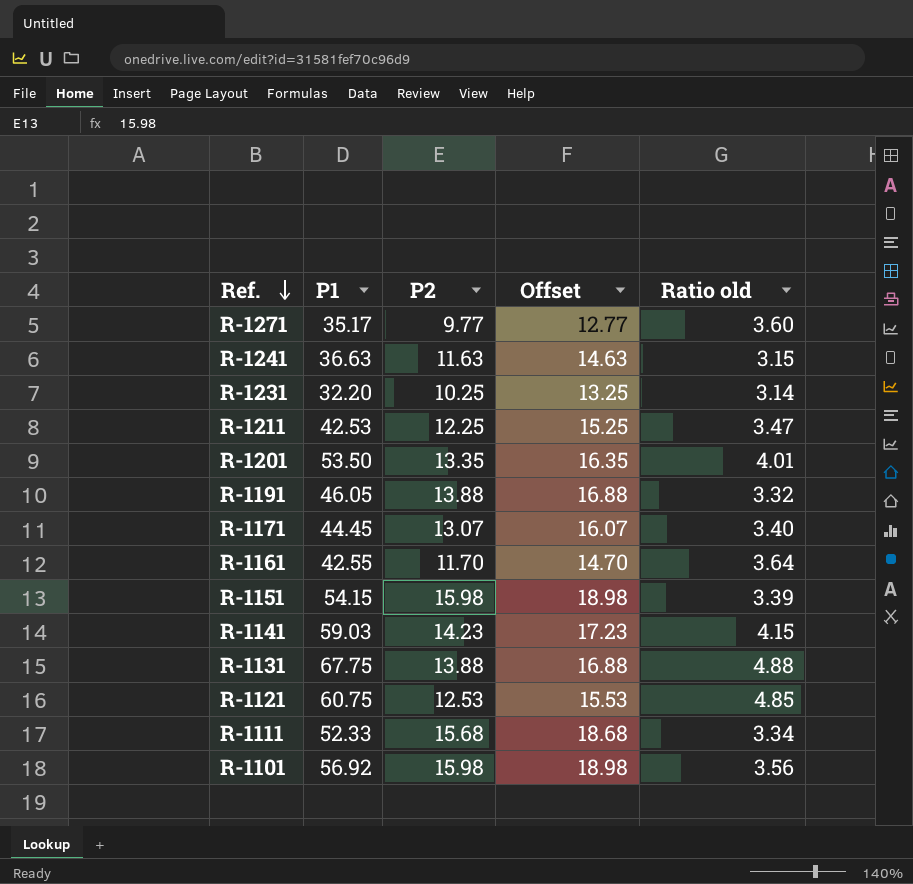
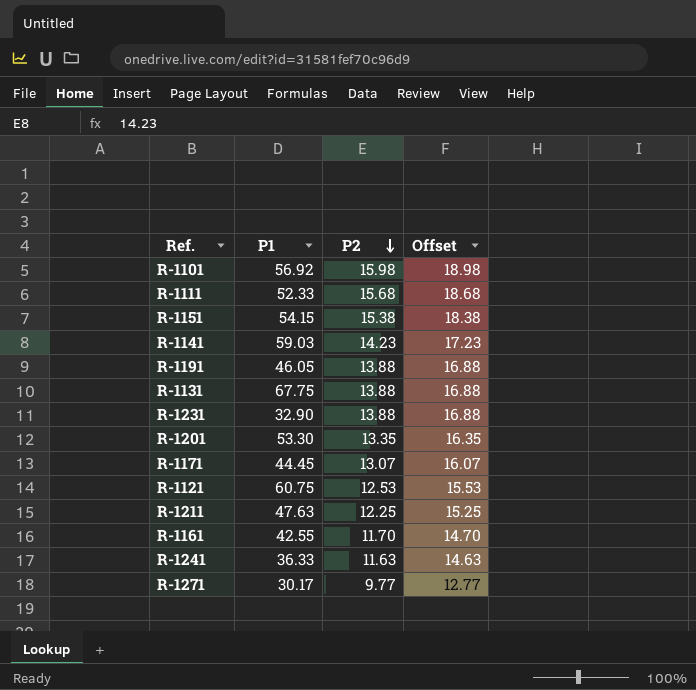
row order: Ref. descending -> P2 descending
column Ratio old | formula: [P1] / [P2] -> none
R-1151 | P2: 15.98 -> 15.38
R-1151 | Offset: 18.98 -> 18.38
R-1231 | P1: 32.20 -> 32.90
R-1231 | P2: 10.25 -> 13.88
R-1231 | Offset: 13.25 -> 16.88
R-1201 | P1: 53.50 -> 53.30
R-1211 | P1: 42.53 -> 47.63
R-1241 | P1: 36.63 -> 36.33
R-1271 | P1: 35.17 -> 30.17

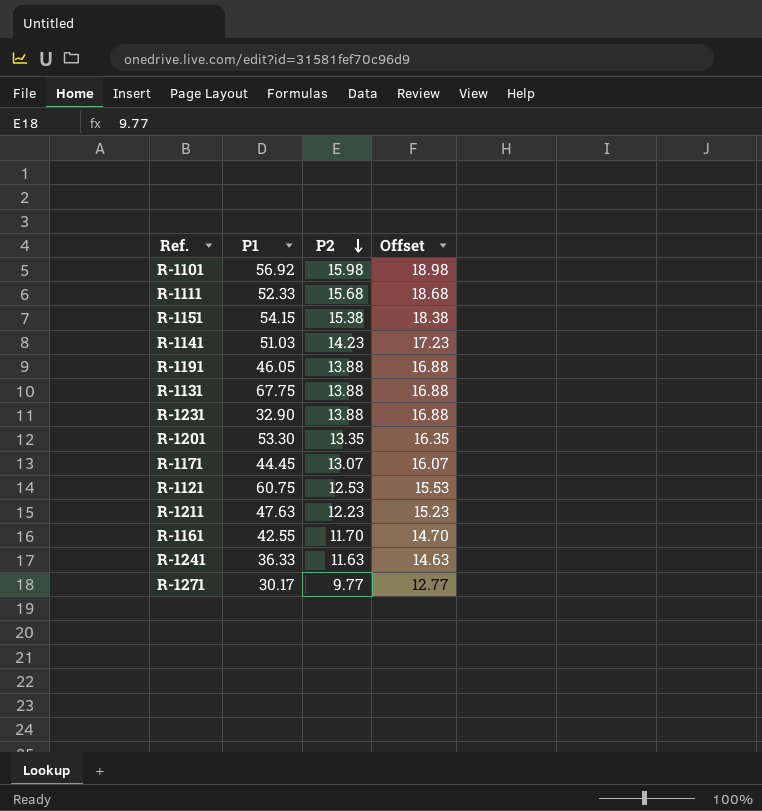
R-1141 | P1: 59.03 -> 51.03
R-1211 | P2: 12.25 -> 12.23
R-1211 | Offset: 15.25 -> 15.23

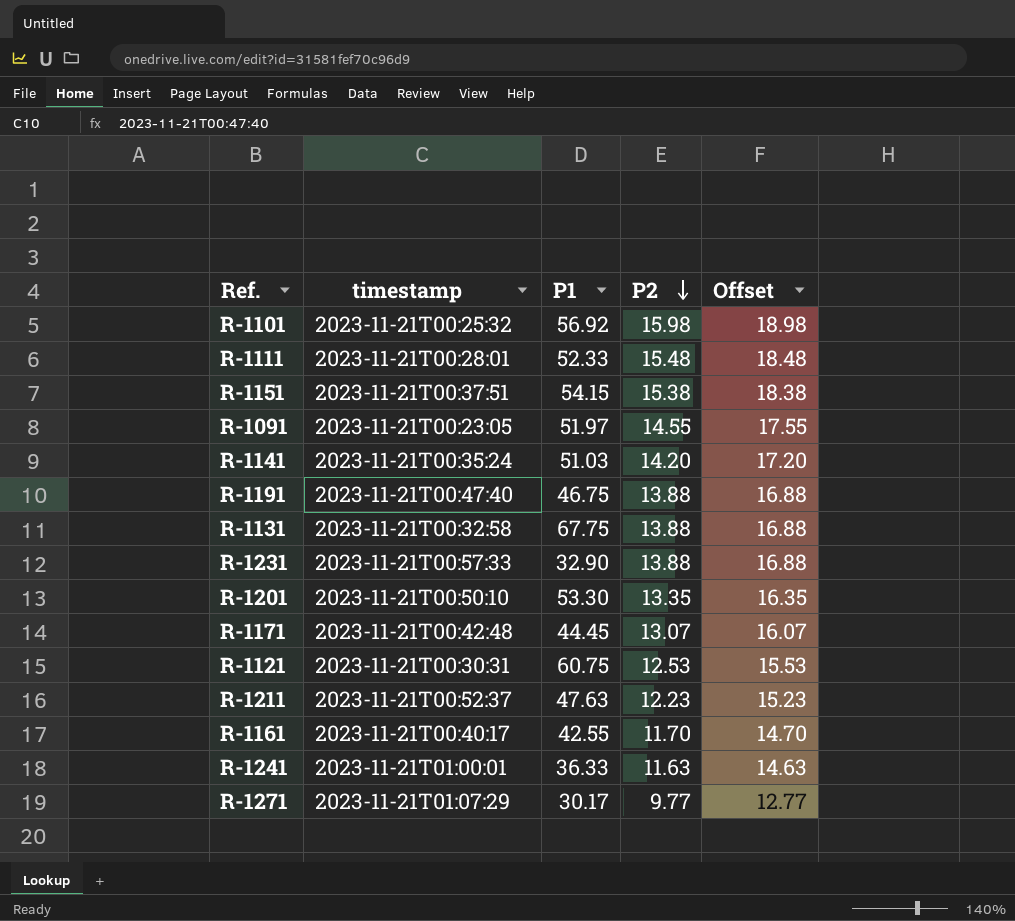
column timestamp | position: none -> 2
R-1111 | P2: 15.68 -> 15.48
R-1111 | Offset: 18.68 -> 18.48
row R-1091: none -> 2023-11-21T00:23:05 | 51.97 | 14.55 | 17.55
R-1141 | P2: 14.23 -> 14.20
R-1141 | Offset: 17.23 -> 17.20
R-1191 | P1: 46.05 -> 46.75

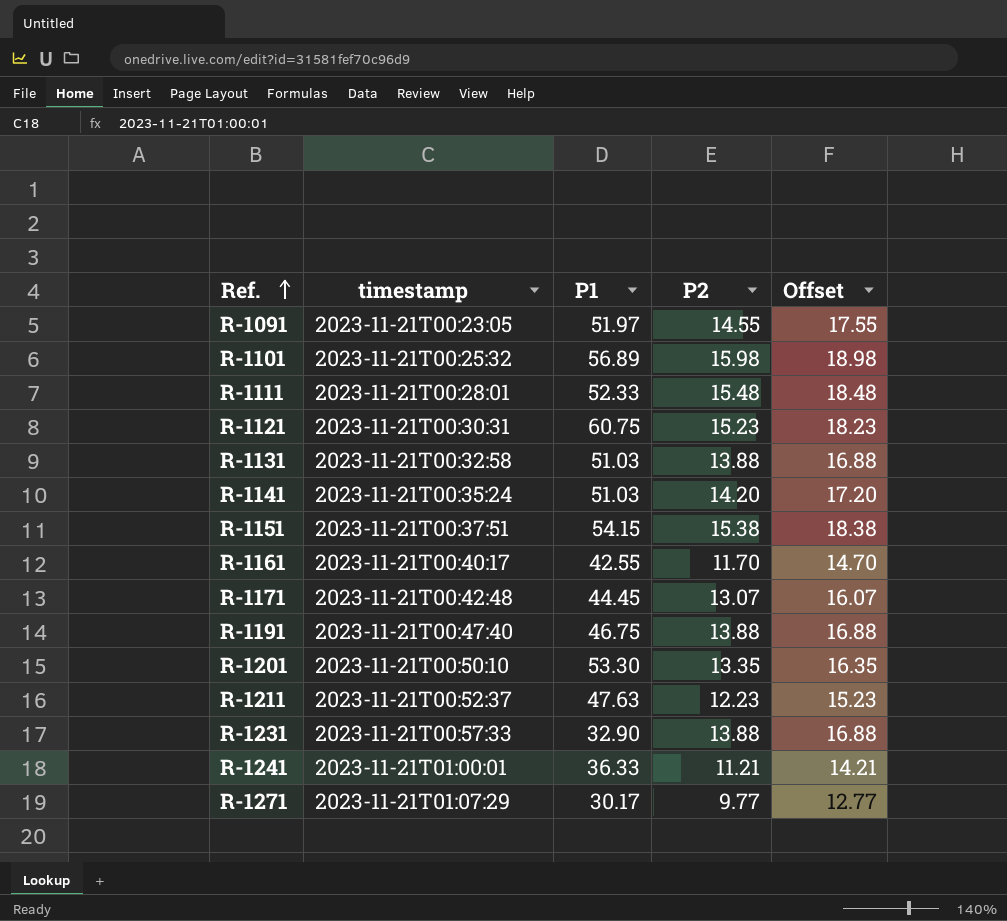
row order: P2 descending -> Ref. ascending
R-1101 | P1: 56.92 -> 56.89
R-1121 | P2: 12.53 -> 15.23
R-1121 | Offset: 15.53 -> 18.23
R-1131 | P1: 67.75 -> 51.03
R-1241 | P2: 11.63 -> 11.21
R-1241 | Offset: 14.63 -> 14.21

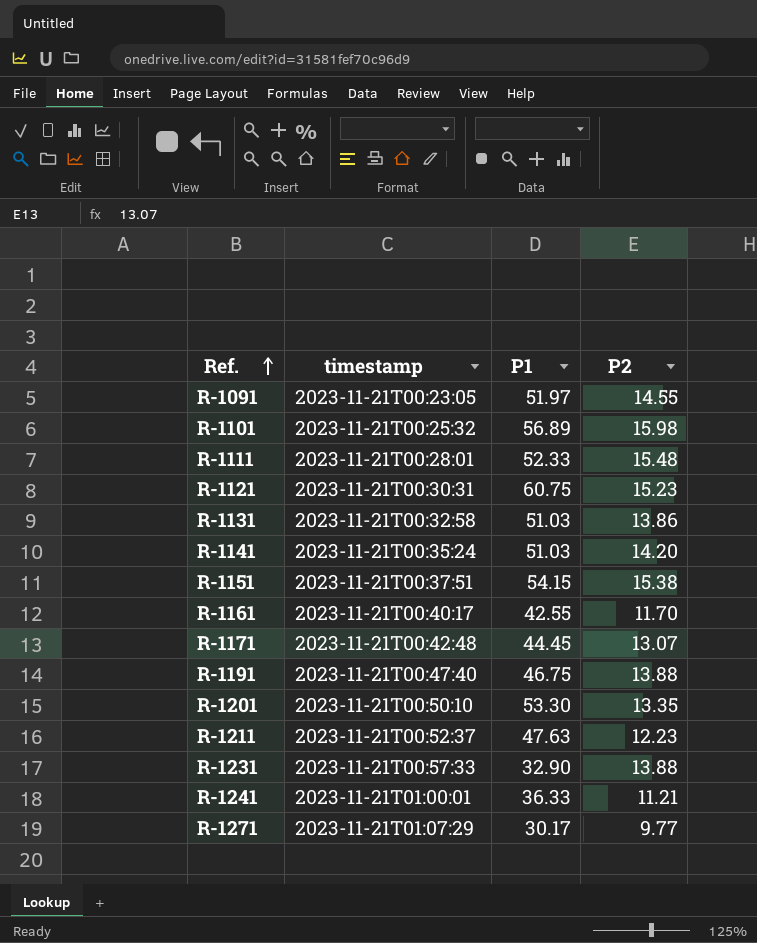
column Offset | formula: [P2] + 3 -> none
R-1131 | P2: 13.88 -> 13.86

